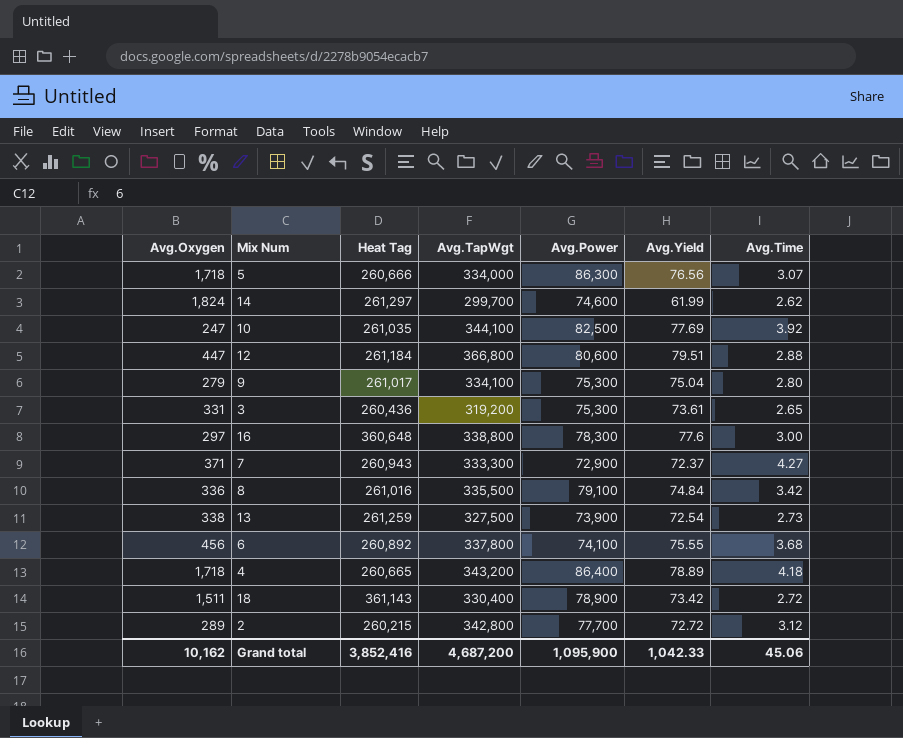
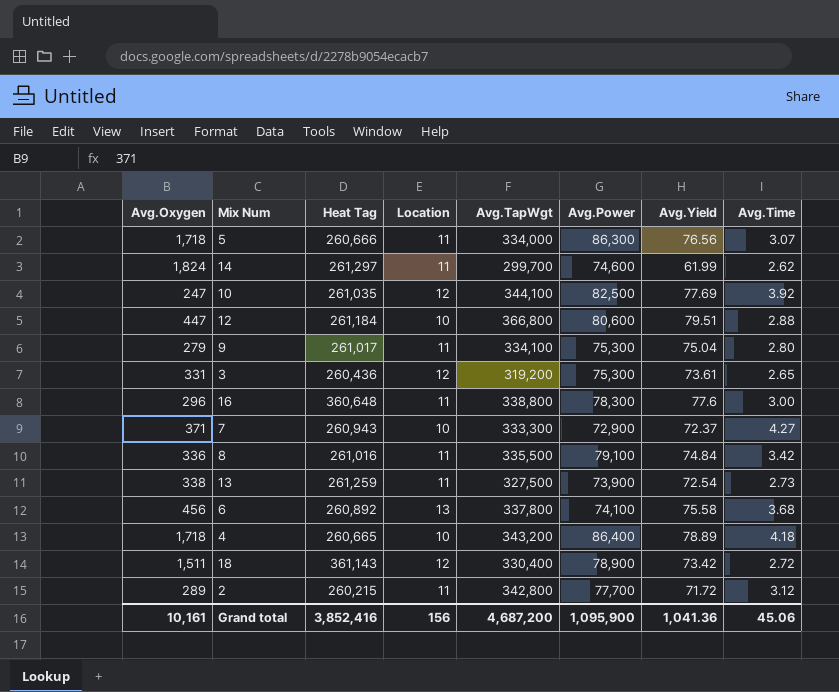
column Location | position: none -> 4
16 | Avg.Oxygen: 297 -> 296
6 | Avg.Yield: 75.55 -> 75.58
2 | Avg.Yield: 72.72 -> 71.72
Grand total | Avg.Oxygen: 10,162 -> 10,161
Grand total | Avg.Yield: 1,042.33 -> 1,041.36

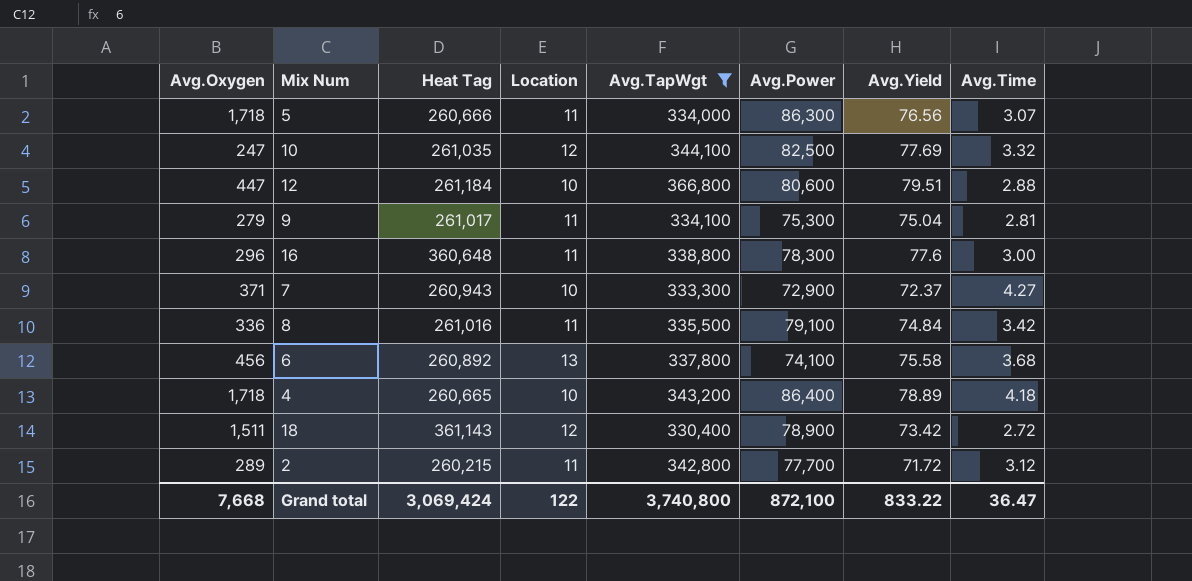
filter: none -> Avg.TapWgt >= 330,400
10 | Avg.Time: 3.92 -> 3.32
9 | Avg.Time: 2.80 -> 2.81
Grand total | Avg.Oxygen: 10,161 -> 7,668
Grand total | Heat Tag: 3,852,416 -> 3,069,424
Grand total | Location: 156 -> 122
Grand total | Avg.TapWgt: 4,687,200 -> 3,740,800
Grand total | Avg.Power: 1,095,900 -> 872,100
Grand total | Avg.Yield: 1,041.36 -> 833.22
Grand total | Avg.Time: 45.06 -> 36.47

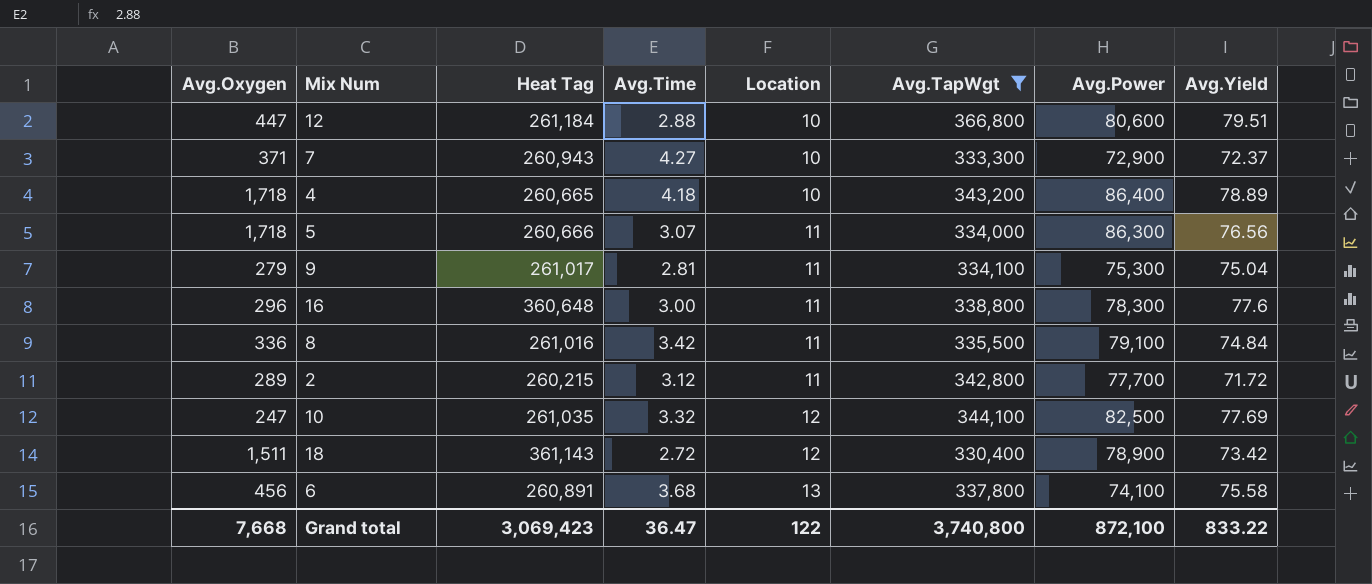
row order: none -> Location ascending
column Avg.Time | position: 8 -> 4
6 | Heat Tag: 260,892 -> 260,891
Grand total | Heat Tag: 3,069,424 -> 3,069,423

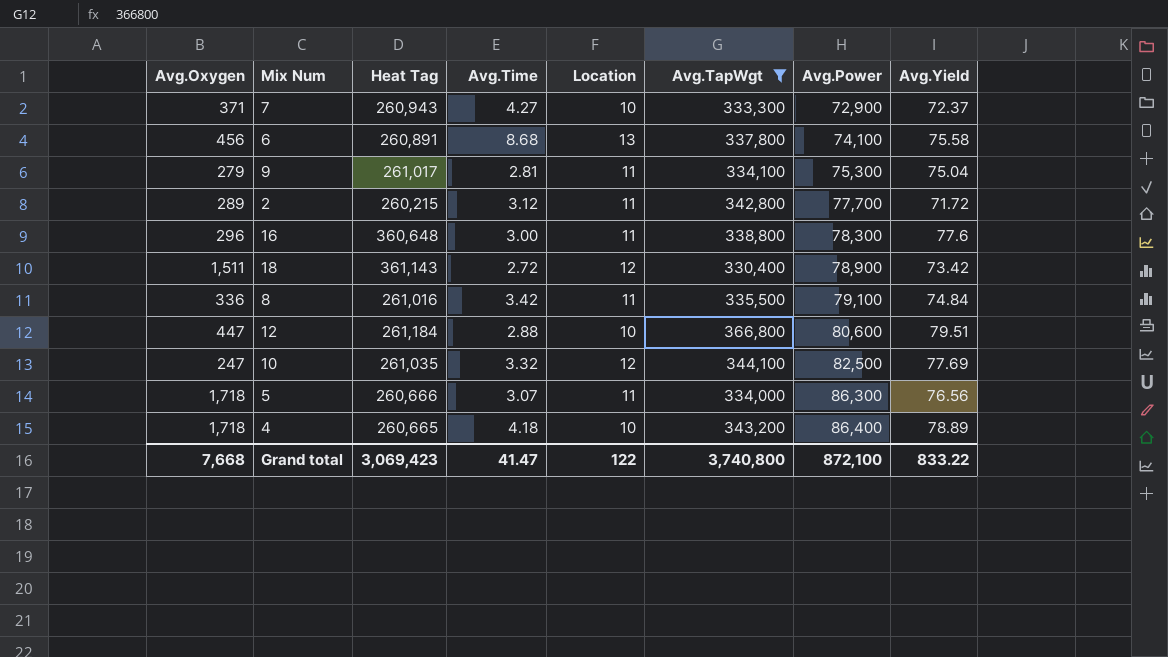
row order: Location ascending -> Avg.Power ascending
6 | Avg.Time: 3.68 -> 8.68
Grand total | Avg.Time: 36.47 -> 41.47

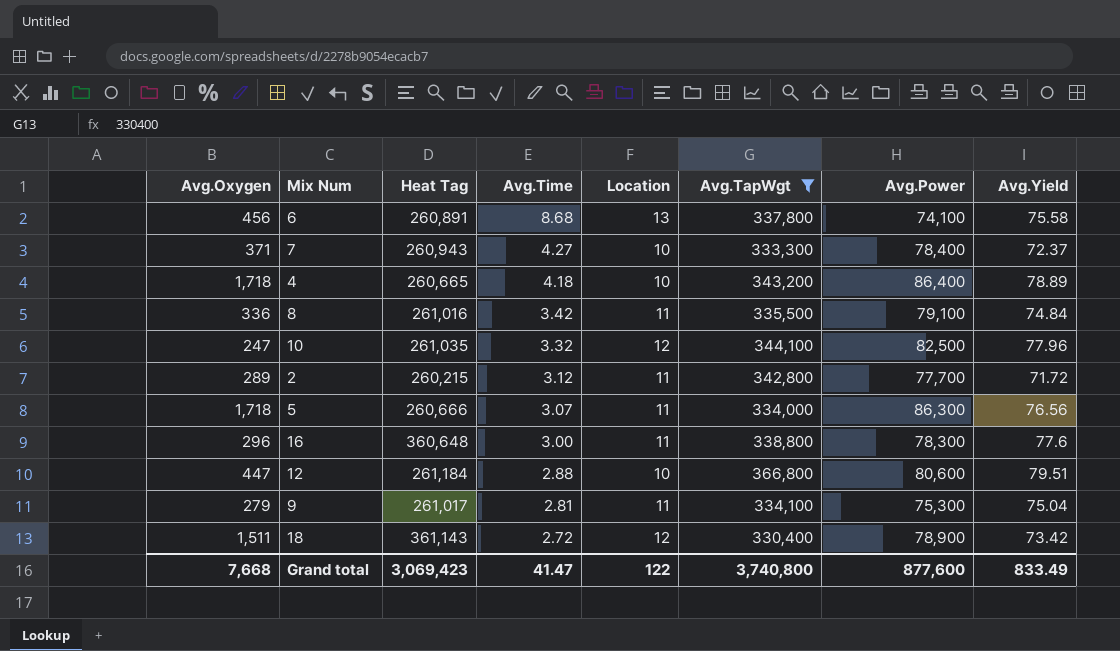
row order: Avg.Power ascending -> Avg.Time descending
7 | Avg.Power: 72,900 -> 78,400
10 | Avg.Yield: 77.69 -> 77.96
Grand total | Avg.Power: 872,100 -> 877,600
Grand total | Avg.Yield: 833.22 -> 833.49

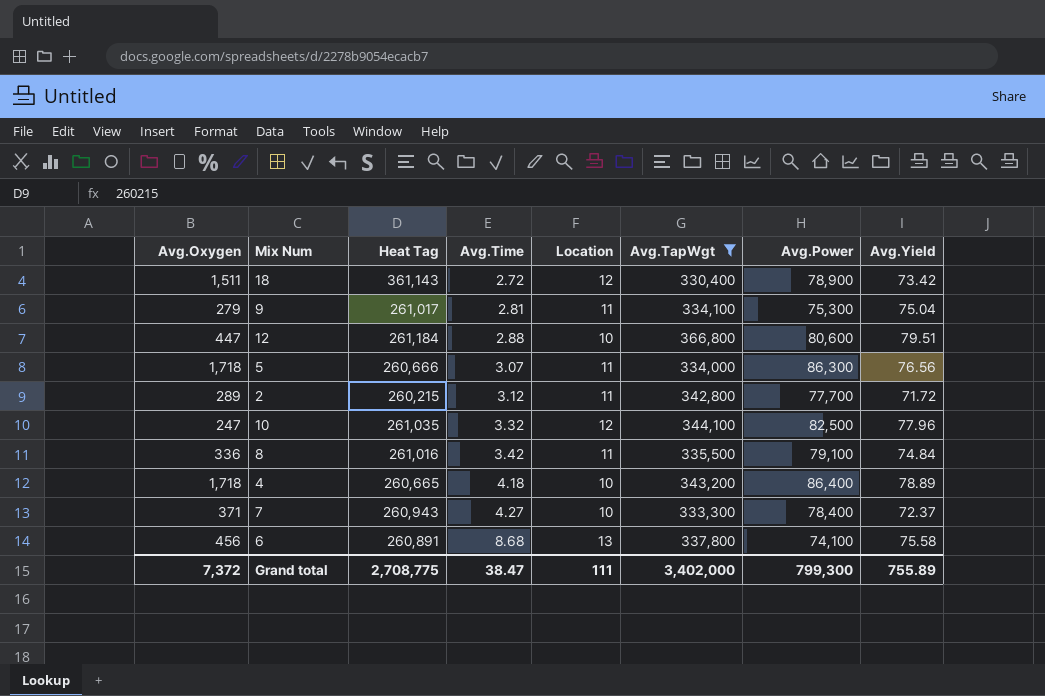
row order: Avg.Time descending -> Avg.Time ascending
row 16: 296 | 360,648 | 3.00 | 11 | 338,800 | 78,300 | 77.6 -> none
Grand total | Avg.Oxygen: 7,668 -> 7,372
Grand total | Heat Tag: 3,069,423 -> 2,708,775
Grand total | Avg.Time: 41.47 -> 38.47
Grand total | Location: 122 -> 111
Grand total | Avg.TapWgt: 3,740,800 -> 3,402,000
Grand total | Avg.Power: 877,600 -> 799,300
Grand total | Avg.Yield: 833.49 -> 755.89

